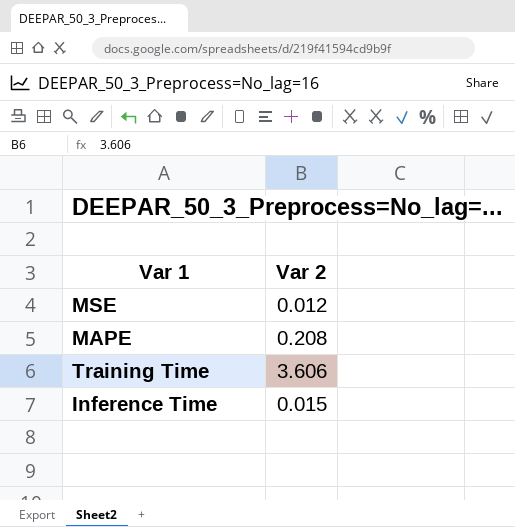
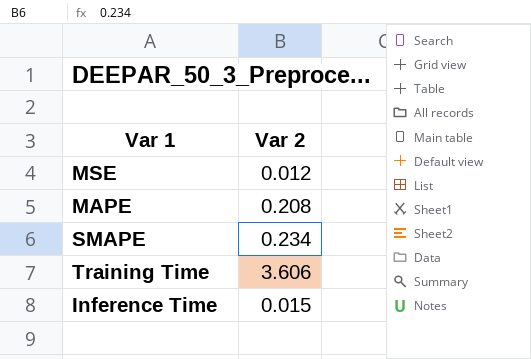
row SMAPE: none -> 0.234

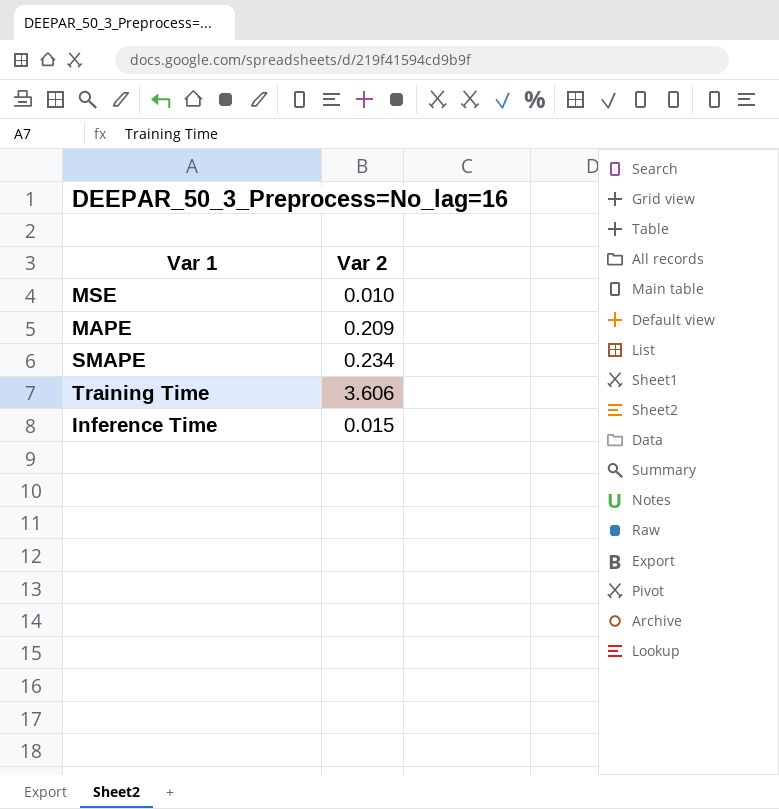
MSE | Var 2: 0.012 -> 0.010
MAPE | Var 2: 0.208 -> 0.209

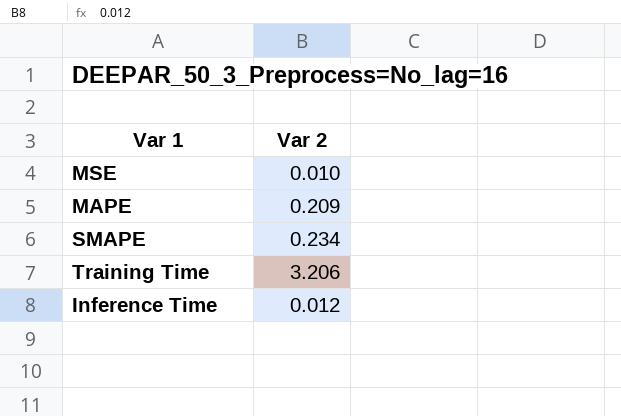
Training Time | Var 2: 3.606 -> 3.206
Inference Time | Var 2: 0.015 -> 0.012

